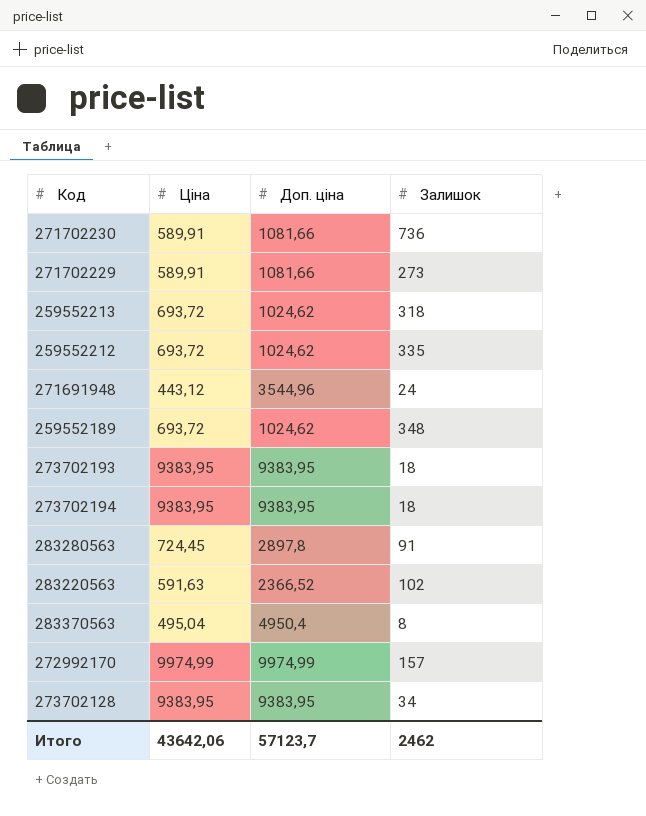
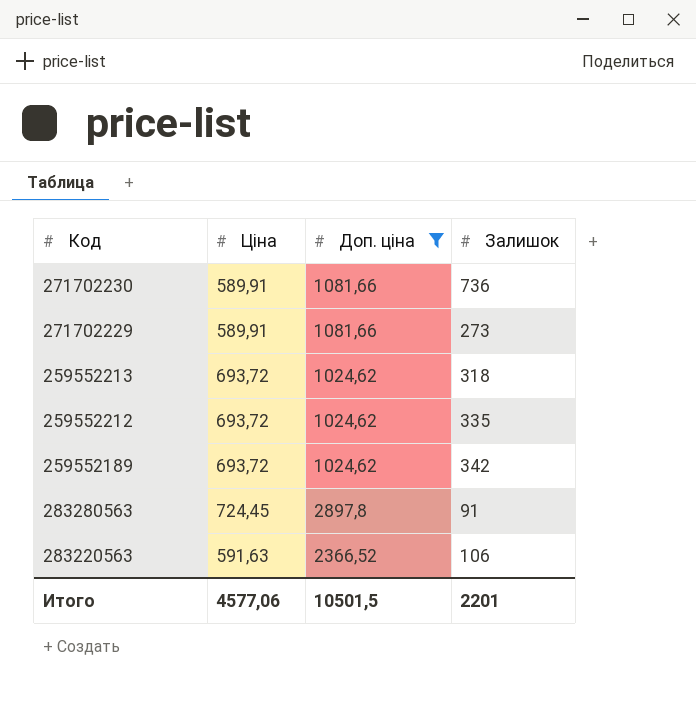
filter: none -> Доп. ціна <= 2897,8
259552189 | Залишок: 348 -> 342
283220563 | Залишок: 102 -> 106
Итого | Ціна: 43642,06 -> 4577,06
Итого | Доп. ціна: 57123,7 -> 10501,5
Итого | Залишок: 2462 -> 2201

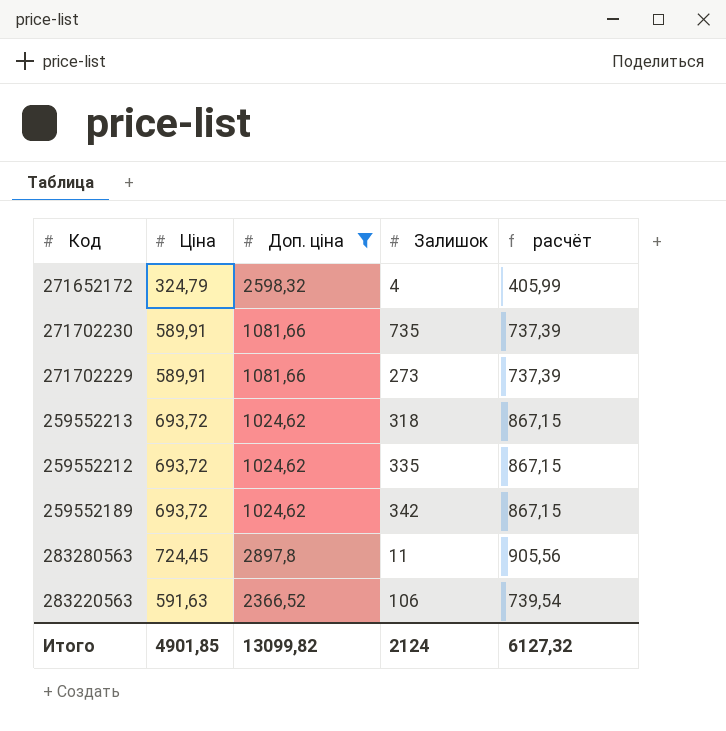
column расчёт | formula: none -> [Ціна] * 1,25
row 271652172: none -> 324,79 | 2598,32 | 4 | 405,99
271702230 | Залишок: 736 -> 735
283280563 | Залишок: 91 -> 11
Итого | Ціна: 4577,06 -> 4901,85
Итого | Доп. ціна: 10501,5 -> 13099,82
Итого | Залишок: 2201 -> 2124

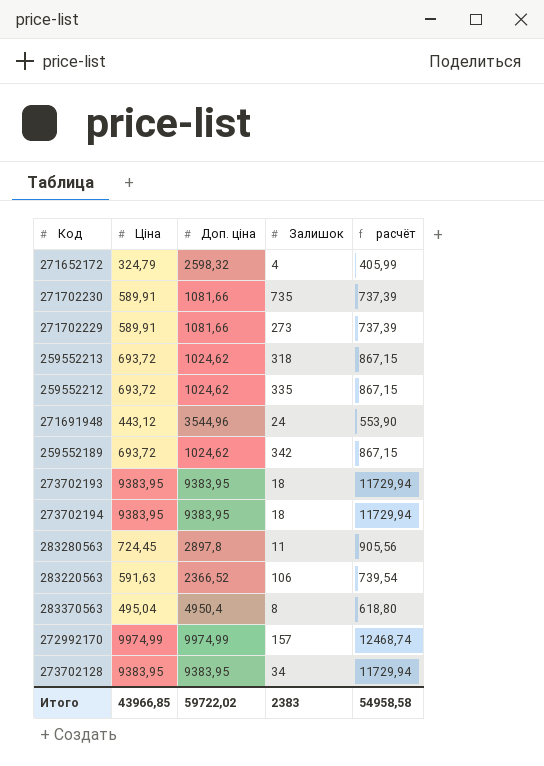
filter: Доп. ціна <= 2897,8 -> none
Итого | Ціна: 4901,85 -> 43966,85
Итого | Доп. ціна: 13099,82 -> 59722,02
Итого | Залишок: 2124 -> 2383
Итого | расчёт: 6127,32 -> 54958,58

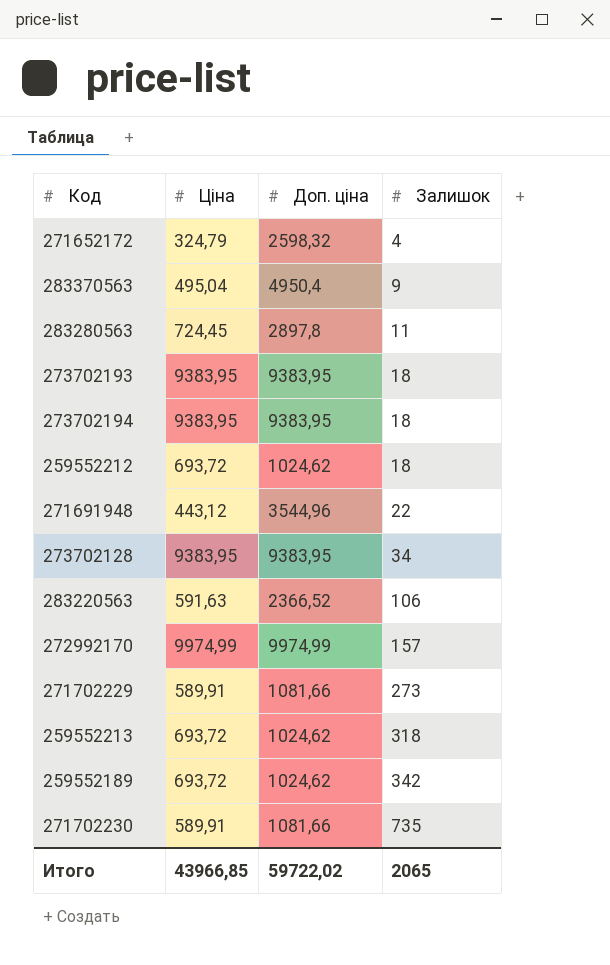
row order: none -> Залишок ascending
column расчёт | formula: [Ціна] * 1,25 -> none
283370563 | Залишок: 8 -> 9
259552212 | Залишок: 335 -> 18
271691948 | Залишок: 24 -> 22
Итого | Залишок: 2383 -> 2065

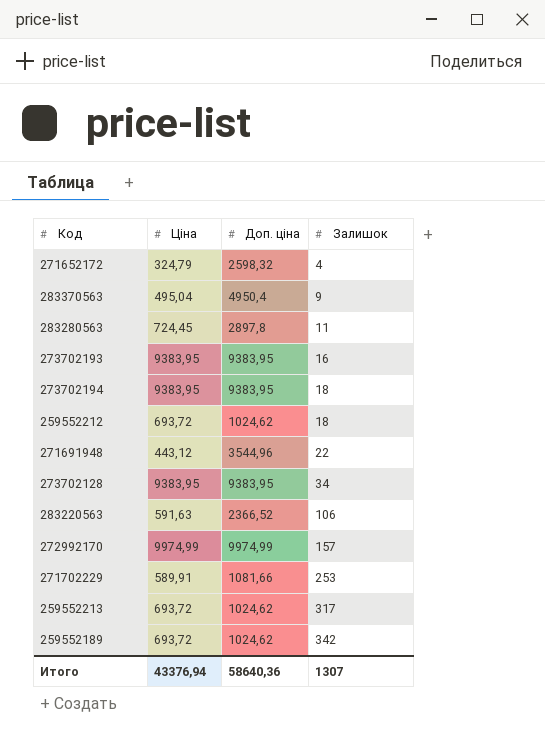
row 271702230: 589,91 | 1081,66 | 735 -> none
273702193 | Залишок: 18 -> 16
271702229 | Залишок: 273 -> 253
259552213 | Залишок: 318 -> 317
Итого | Ціна: 43966,85 -> 43376,94
Итого | Доп. ціна: 59722,02 -> 58640,36
Итого | Залишок: 2065 -> 1307

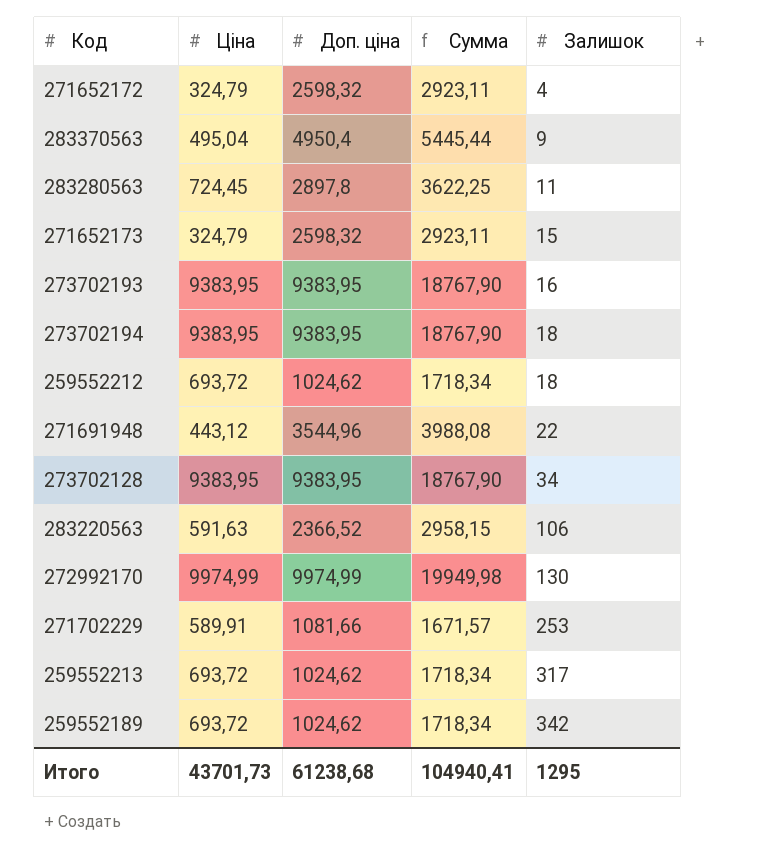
column Сумма | formula: none -> [Ціна] + [Доп. ціна]
row 271652173: none -> 324,79 | 2598,32 | 2923,11 | 15
272992170 | Залишок: 157 -> 130
Итого | Ціна: 43376,94 -> 43701,73
Итого | Доп. ціна: 58640,36 -> 61238,68
Итого | Залишок: 1307 -> 1295

